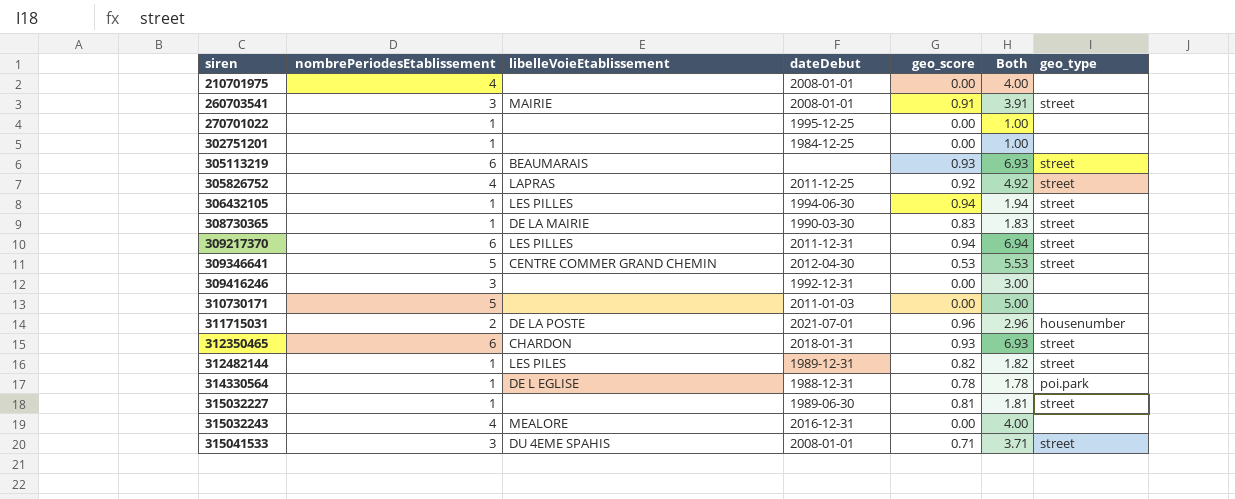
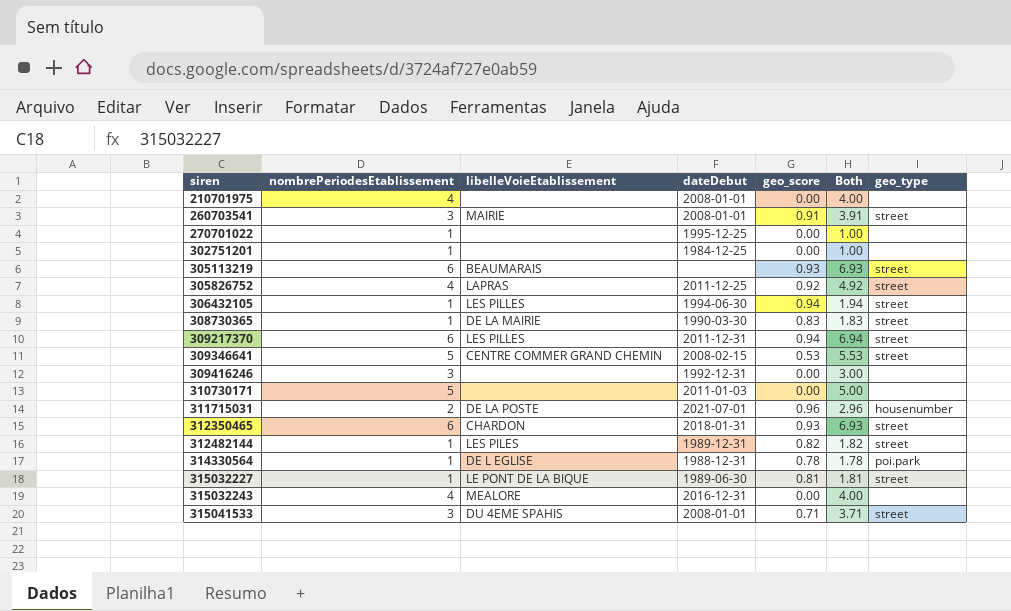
309346641 | dateDebut: 2012-04-30 -> 2008-02-15
315032227 | libelleVoieEtablissement: none -> LE PONT DE LA BIQUE

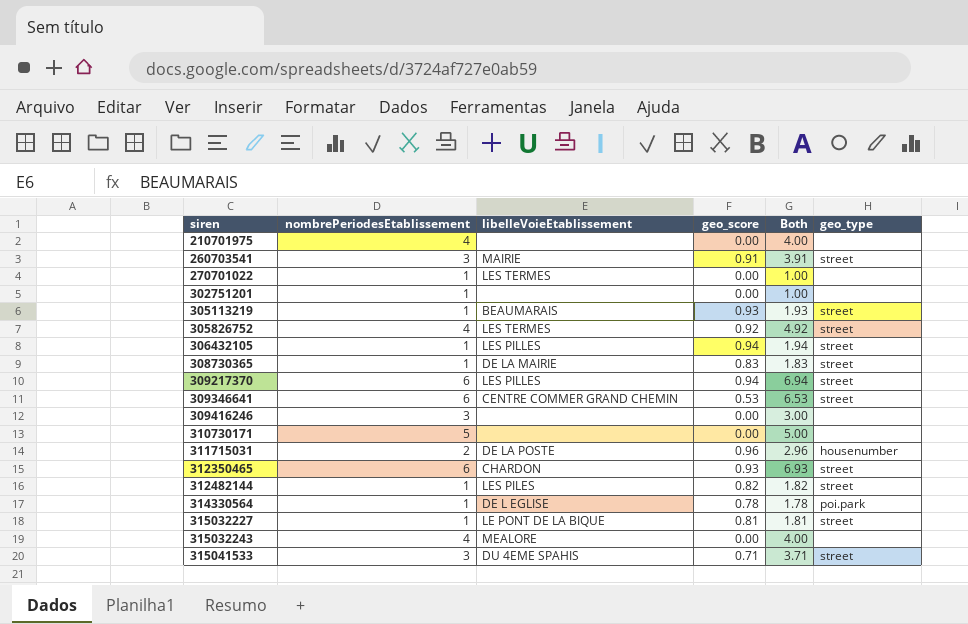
column dateDebut | position: 4 -> none
270701022 | libelleVoieEtablissement: none -> LES TERMES
305113219 | nombrePeriodesEtablissement: 6 -> 1
305113219 | Both: 6.93 -> 1.93
305826752 | libelleVoieEtablissement: LAPRAS -> LES TERMES
309346641 | nombrePeriodesEtablissement: 5 -> 6
309346641 | Both: 5.53 -> 6.53

